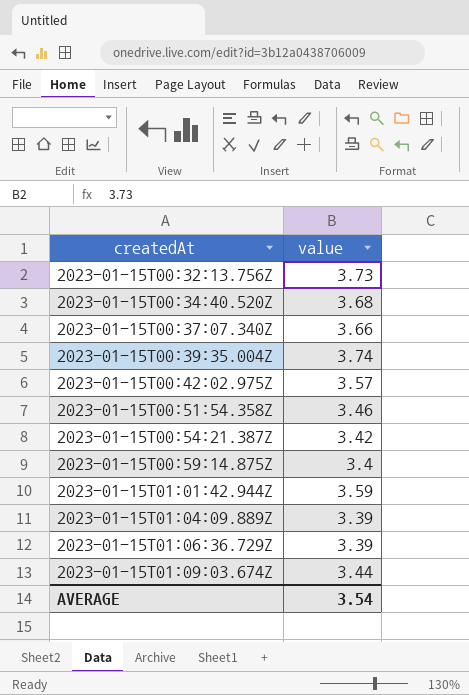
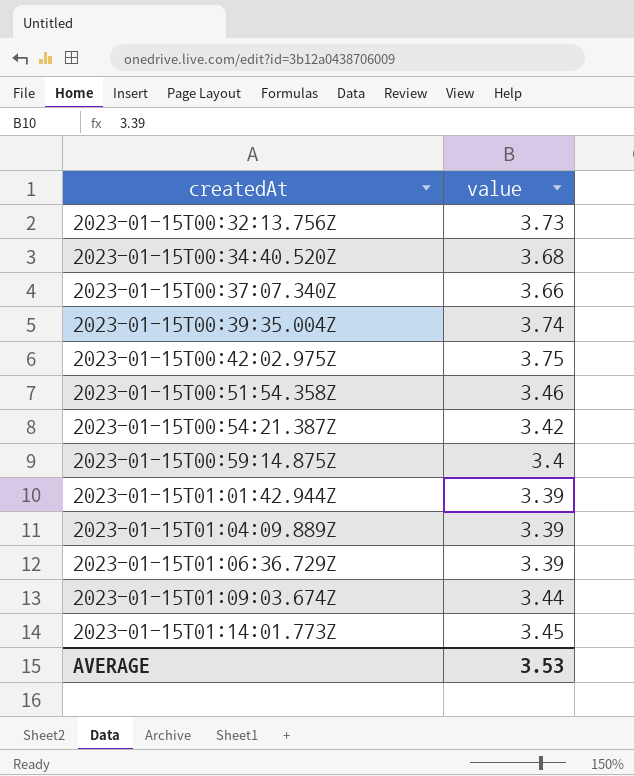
2023-01-15T00:42:02.975Z | value: 3.57 -> 3.75
2023-01-15T01:01:42.944Z | value: 3.59 -> 3.39
row 2023-01-15T01:14:01.773Z: none -> 3.45
AVERAGE | value: 3.54 -> 3.53

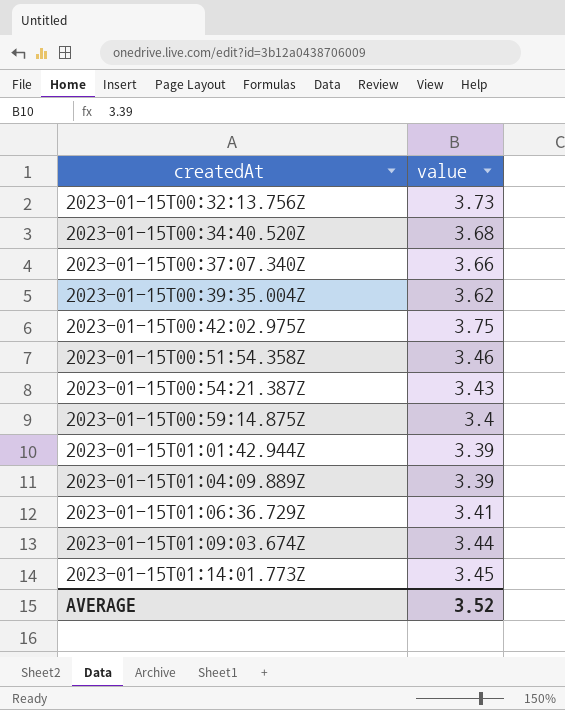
2023-01-15T00:39:35.004Z | value: 3.74 -> 3.62
2023-01-15T00:54:21.387Z | value: 3.42 -> 3.43
2023-01-15T01:06:36.729Z | value: 3.39 -> 3.41
AVERAGE | value: 3.53 -> 3.52

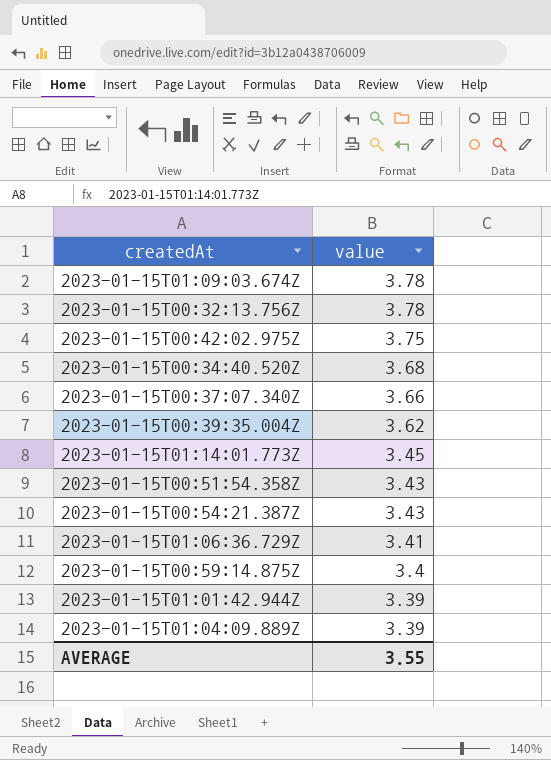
row order: createdAt ascending -> value descending
2023-01-15T01:09:03.674Z | value: 3.44 -> 3.78
2023-01-15T00:32:13.756Z | value: 3.73 -> 3.78
2023-01-15T00:51:54.358Z | value: 3.46 -> 3.43
AVERAGE | value: 3.52 -> 3.55

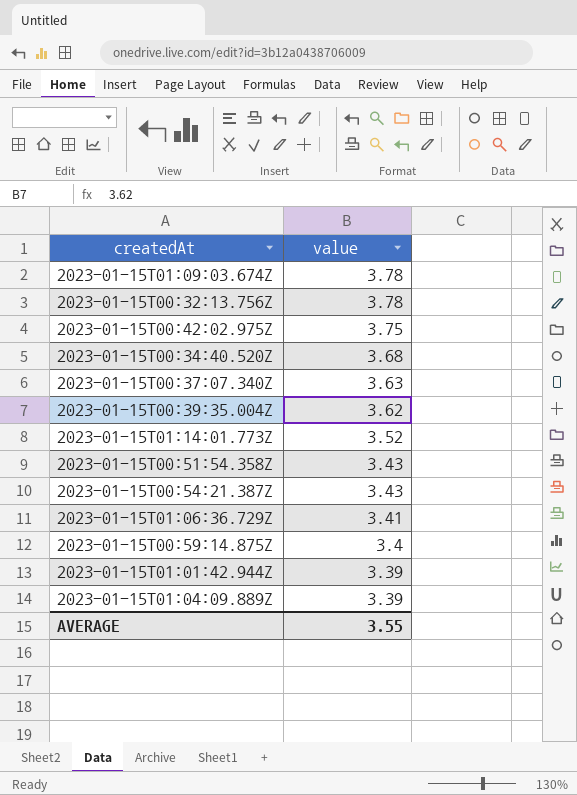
2023-01-15T00:37:07.340Z | value: 3.66 -> 3.63
2023-01-15T01:14:01.773Z | value: 3.45 -> 3.52

